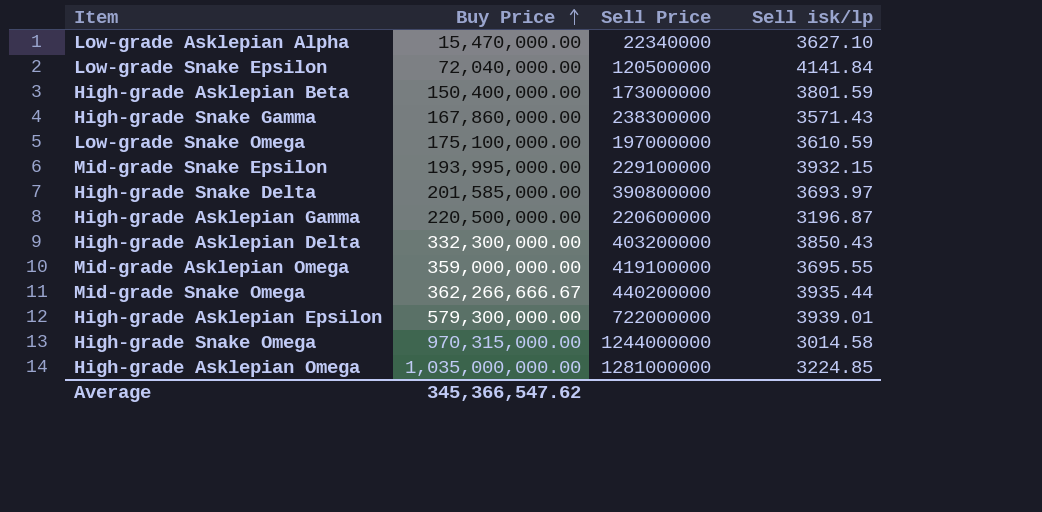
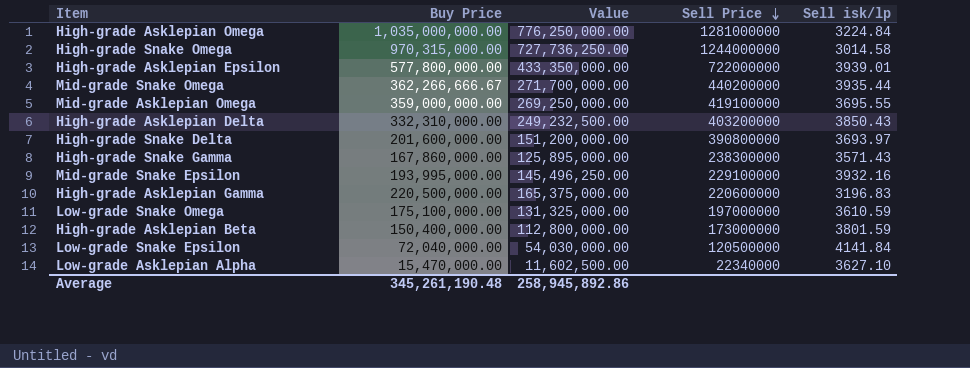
row order: Buy Price ascending -> Sell Price descending
column Value | formula: none -> [Buy Price] * 0.75
High-grade Asklepian Omega | Sell isk/lp: 3224.85 -> 3224.84
High-grade Asklepian Epsilon | Buy Price: 579,300,000.00 -> 577,800,000.00
High-grade Asklepian Delta | Buy Price: 332,300,000.00 -> 332,310,000.00
High-grade Snake Delta | Buy Price: 201,585,000.00 -> 201,600,000.00
Mid-grade Snake Epsilon | Sell isk/lp: 3932.15 -> 3932.16
High-grade Asklepian Gamma | Sell isk/lp: 3196.87 -> 3196.83
Average | Buy Price: 345,366,547.62 -> 345,261,190.48

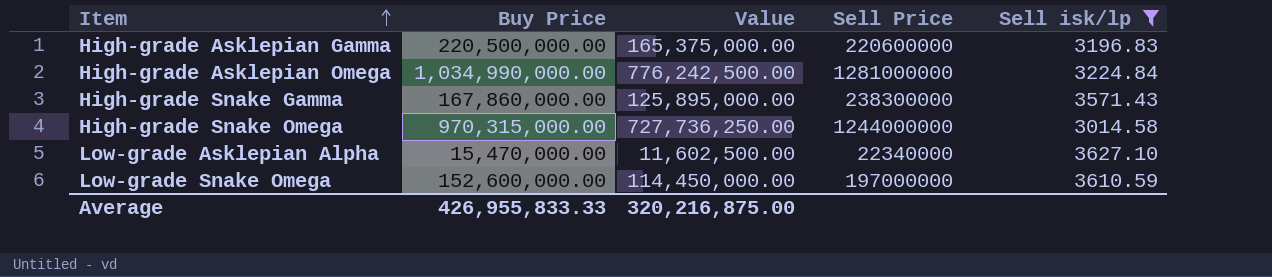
filter: none -> Sell isk/lp <= 3627.10
row order: Sell Price descending -> Item ascending
High-grade Asklepian Omega | Buy Price: 1,035,000,000.00 -> 1,034,990,000.00
High-grade Asklepian Omega | Value: 776,250,000.00 -> 776,242,500.00
Low-grade Snake Omega | Buy Price: 175,100,000.00 -> 152,600,000.00
Low-grade Snake Omega | Value: 131,325,000.00 -> 114,450,000.00
Average | Buy Price: 345,261,190.48 -> 426,955,833.33
Average | Value: 258,945,892.86 -> 320,216,875.00

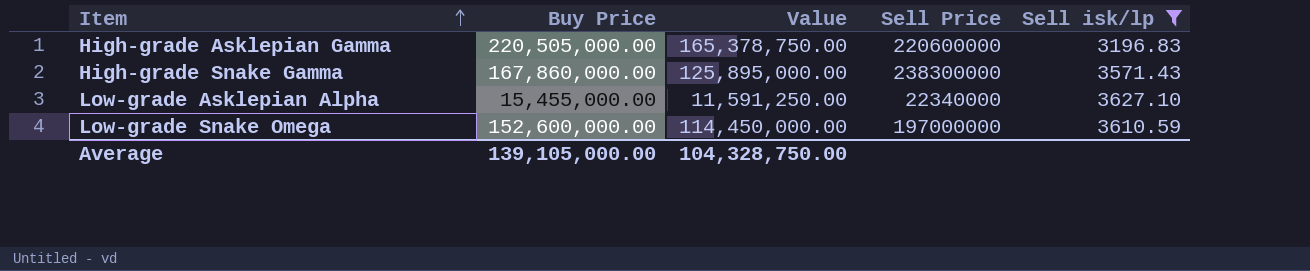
row High-grade Asklepian Omega: 1,034,990,000.00 | 776,242,500.00 | 1281000000 | 3224.84 -> none
row High-grade Snake Omega: 970,315,000.00 | 727,736,250.00 | 1244000000 | 3014.58 -> none
High-grade Asklepian Gamma | Buy Price: 220,500,000.00 -> 220,505,000.00
High-grade Asklepian Gamma | Value: 165,375,000.00 -> 165,378,750.00
Low-grade Asklepian Alpha | Buy Price: 15,470,000.00 -> 15,455,000.00
Low-grade Asklepian Alpha | Value: 11,602,500.00 -> 11,591,250.00
Average | Buy Price: 426,955,833.33 -> 139,105,000.00
Average | Value: 320,216,875.00 -> 104,328,750.00

